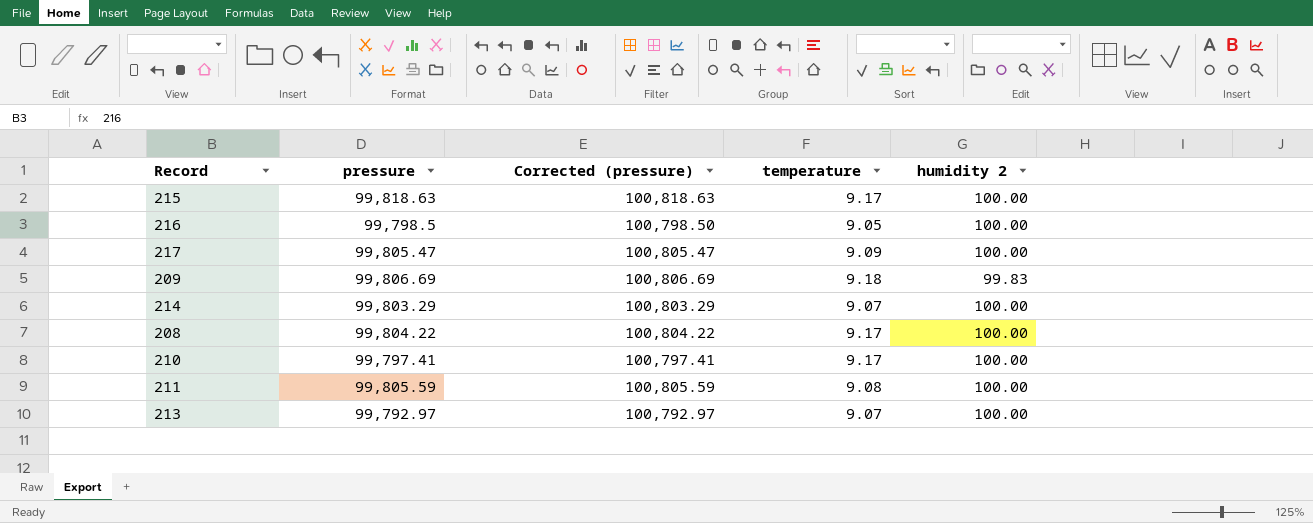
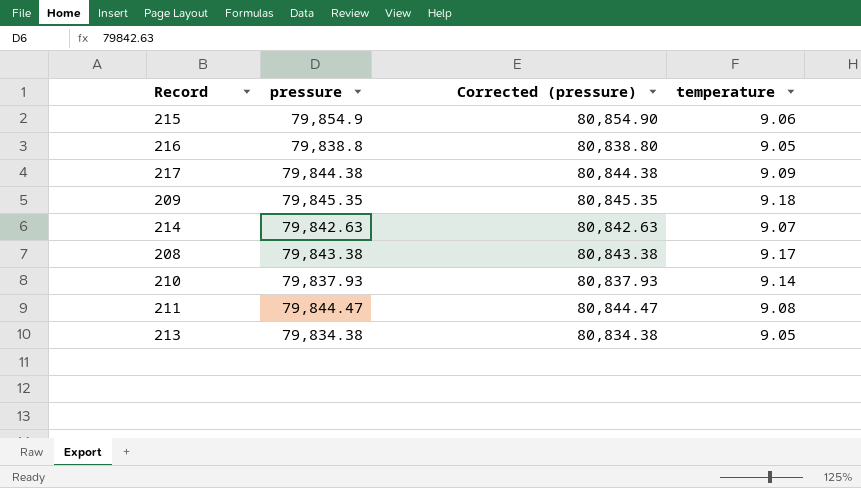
column humidity 2 | position: 5 -> none
215 | pressure: 99,818.63 -> 79,854.9
215 | Corrected (pressure): 100,818.63 -> 80,854.90
215 | temperature: 9.17 -> 9.06
216 | pressure: 99,798.5 -> 79,838.8
216 | Corrected (pressure): 100,798.50 -> 80,838.80
217 | pressure: 99,805.47 -> 79,844.38
217 | Corrected (pressure): 100,805.47 -> 80,844.38
209 | pressure: 99,806.69 -> 79,845.35
209 | Corrected (pressure): 100,806.69 -> 80,845.35
214 | pressure: 99,803.29 -> 79,842.63
214 | Corrected (pressure): 100,803.29 -> 80,842.63
208 | pressure: 99,804.22 -> 79,843.38
208 | Corrected (pressure): 100,804.22 -> 80,843.38
210 | pressure: 99,797.41 -> 79,837.93
210 | Corrected (pressure): 100,797.41 -> 80,837.93
210 | temperature: 9.17 -> 9.14
211 | pressure: 99,805.59 -> 79,844.47
211 | Corrected (pressure): 100,805.59 -> 80,844.47
213 | pressure: 99,792.97 -> 79,834.38
213 | Corrected (pressure): 100,792.97 -> 80,834.38
213 | temperature: 9.07 -> 9.05

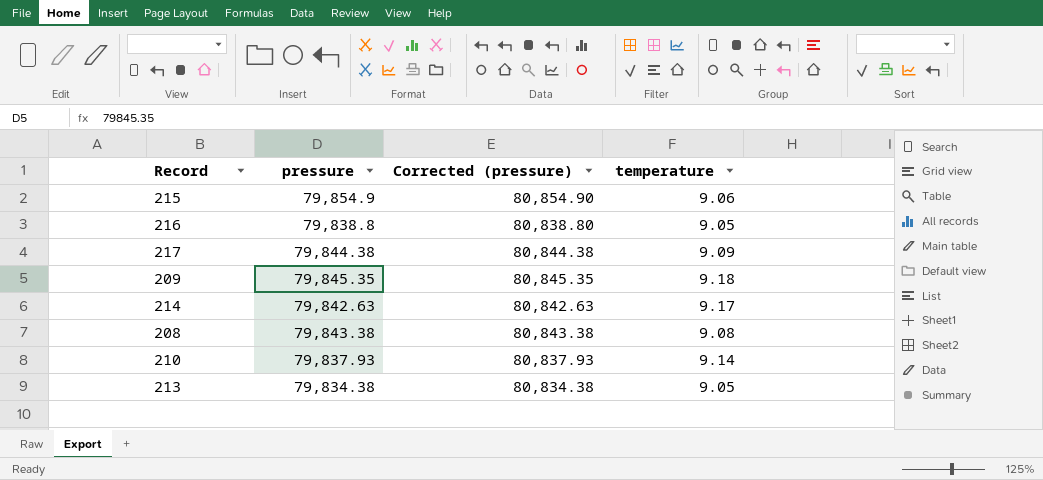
row 211: 79,844.47 | 80,844.47 | 9.08 -> none
214 | temperature: 9.07 -> 9.17
208 | temperature: 9.17 -> 9.08

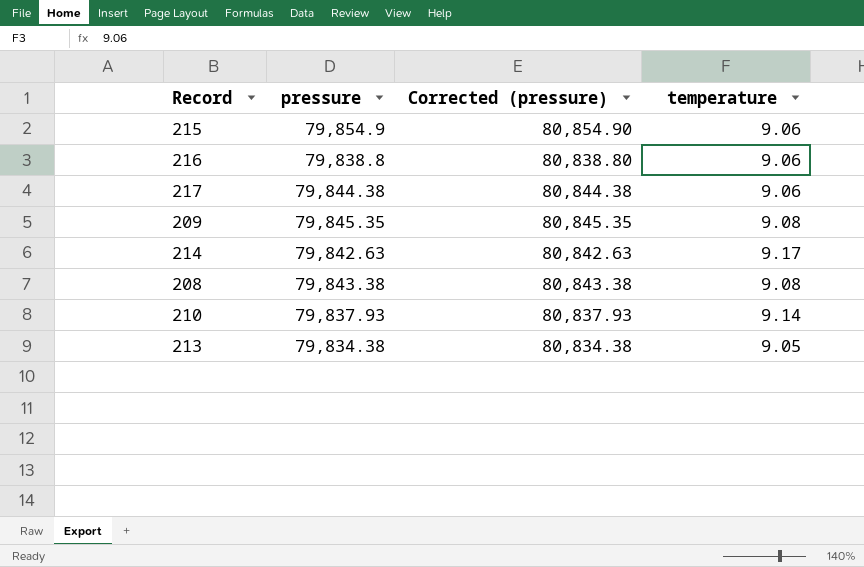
216 | temperature: 9.05 -> 9.06
217 | temperature: 9.09 -> 9.06
209 | temperature: 9.18 -> 9.08

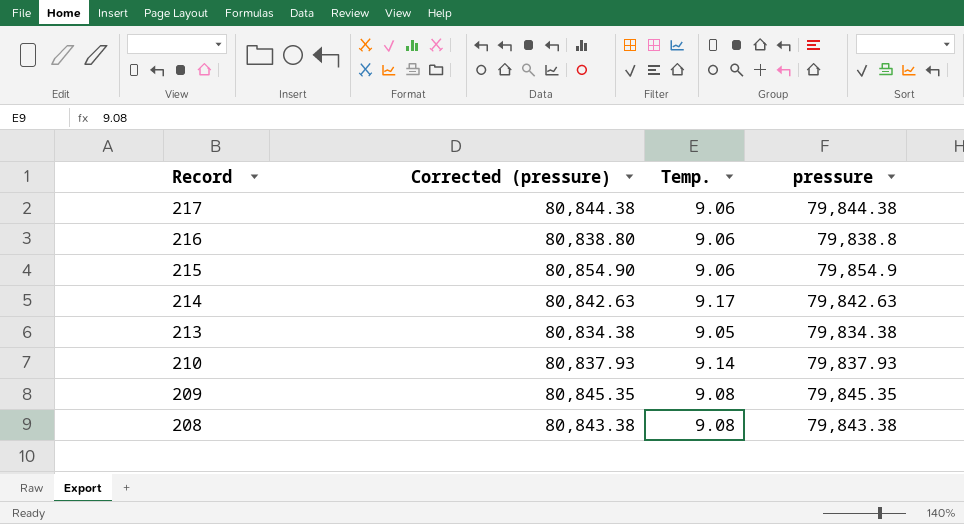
row order: none -> Record descending
column name: temperature -> Temp.
column pressure | position: 2 -> 4

